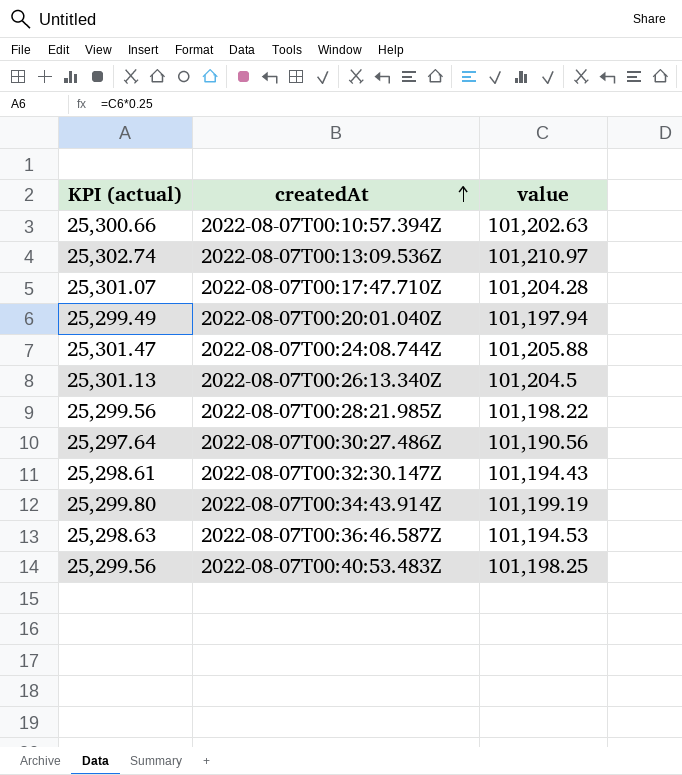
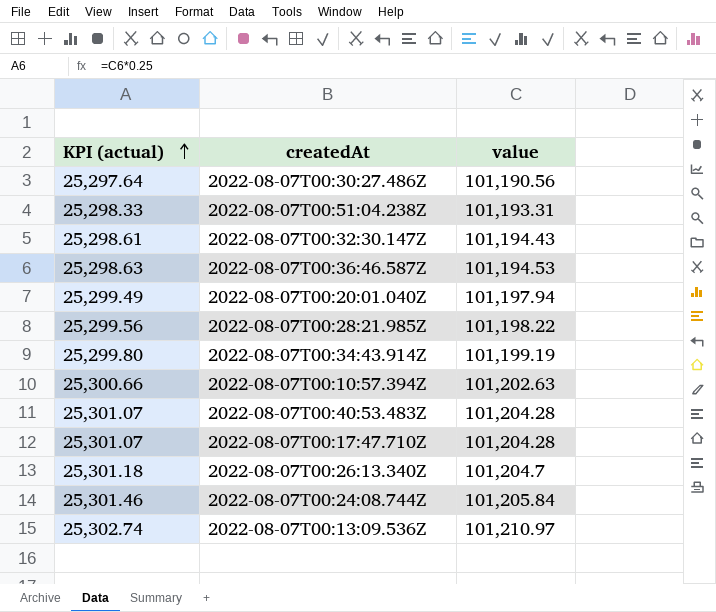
row order: createdAt ascending -> KPI (actual) ascending
row 2022-08-07T00:51:04.238Z: none -> 25,298.33 | 101,193.31
2022-08-07T00:40:53.483Z | KPI (actual): 25,299.56 -> 25,301.07
2022-08-07T00:40:53.483Z | value: 101,198.25 -> 101,204.28
2022-08-07T00:26:13.340Z | KPI (actual): 25,301.13 -> 25,301.18
2022-08-07T00:26:13.340Z | value: 101,204.5 -> 101,204.7
2022-08-07T00:24:08.744Z | KPI (actual): 25,301.47 -> 25,301.46
2022-08-07T00:24:08.744Z | value: 101,205.88 -> 101,205.84

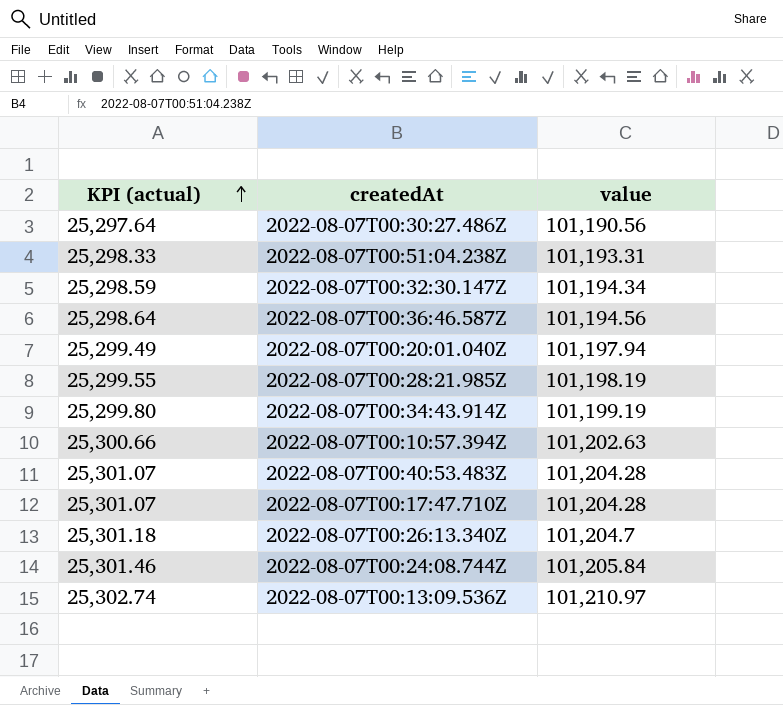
2022-08-07T00:32:30.147Z | KPI (actual): 25,298.61 -> 25,298.59
2022-08-07T00:32:30.147Z | value: 101,194.43 -> 101,194.34
2022-08-07T00:36:46.587Z | KPI (actual): 25,298.63 -> 25,298.64
2022-08-07T00:36:46.587Z | value: 101,194.53 -> 101,194.56
2022-08-07T00:28:21.985Z | KPI (actual): 25,299.56 -> 25,299.55
2022-08-07T00:28:21.985Z | value: 101,198.22 -> 101,198.19

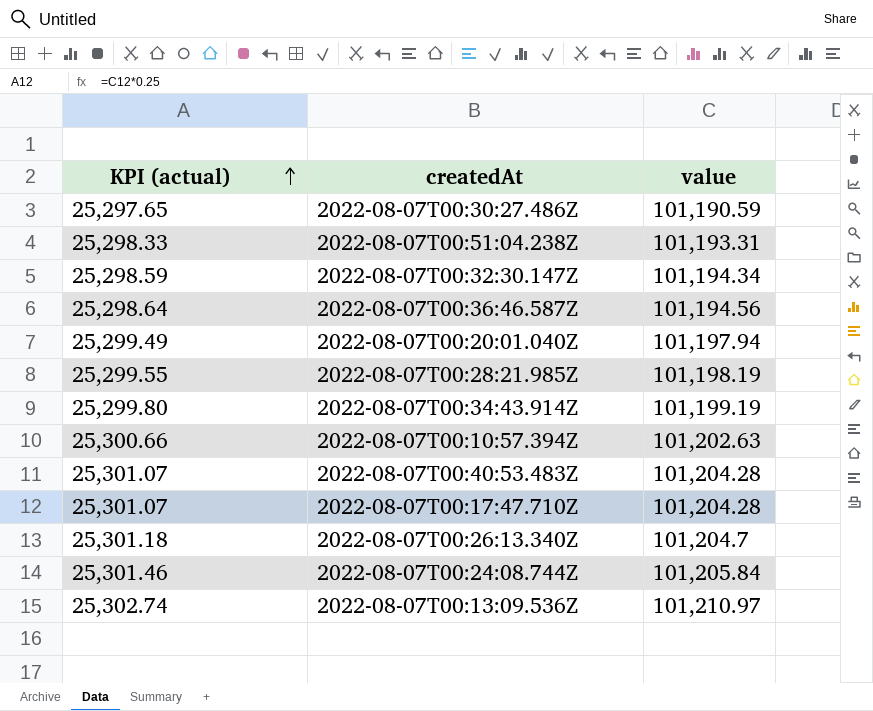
2022-08-07T00:30:27.486Z | KPI (actual): 25,297.64 -> 25,297.65
2022-08-07T00:30:27.486Z | value: 101,190.56 -> 101,190.59

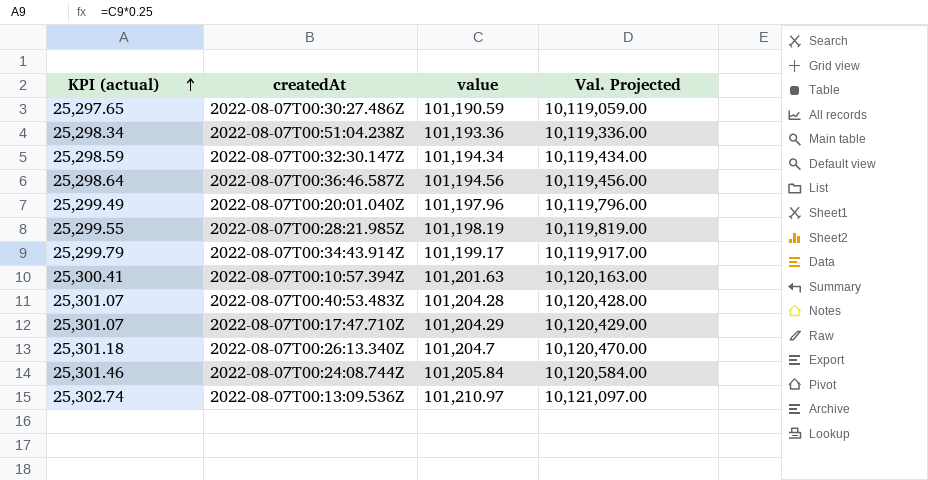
column Val. Projected | formula: none -> [value] * 100
2022-08-07T00:51:04.238Z | KPI (actual): 25,298.33 -> 25,298.34
2022-08-07T00:51:04.238Z | value: 101,193.31 -> 101,193.36
2022-08-07T00:20:01.040Z | value: 101,197.94 -> 101,197.96
2022-08-07T00:34:43.914Z | KPI (actual): 25,299.80 -> 25,299.79
2022-08-07T00:34:43.914Z | value: 101,199.19 -> 101,199.17
2022-08-07T00:10:57.394Z | KPI (actual): 25,300.66 -> 25,300.41
2022-08-07T00:10:57.394Z | value: 101,202.63 -> 101,201.63
2022-08-07T00:17:47.710Z | value: 101,204.28 -> 101,204.29

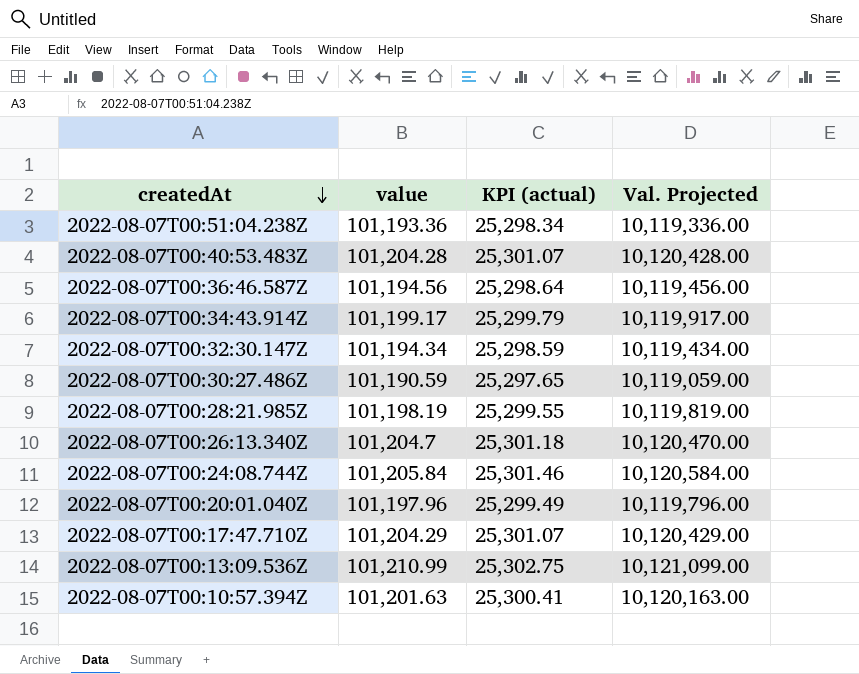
row order: KPI (actual) ascending -> createdAt descending
column KPI (actual) | position: 1 -> 3
2022-08-07T00:13:09.536Z | value: 101,210.97 -> 101,210.99
2022-08-07T00:13:09.536Z | KPI (actual): 25,302.74 -> 25,302.75
2022-08-07T00:13:09.536Z | Val. Projected: 10,121,097.00 -> 10,121,099.00

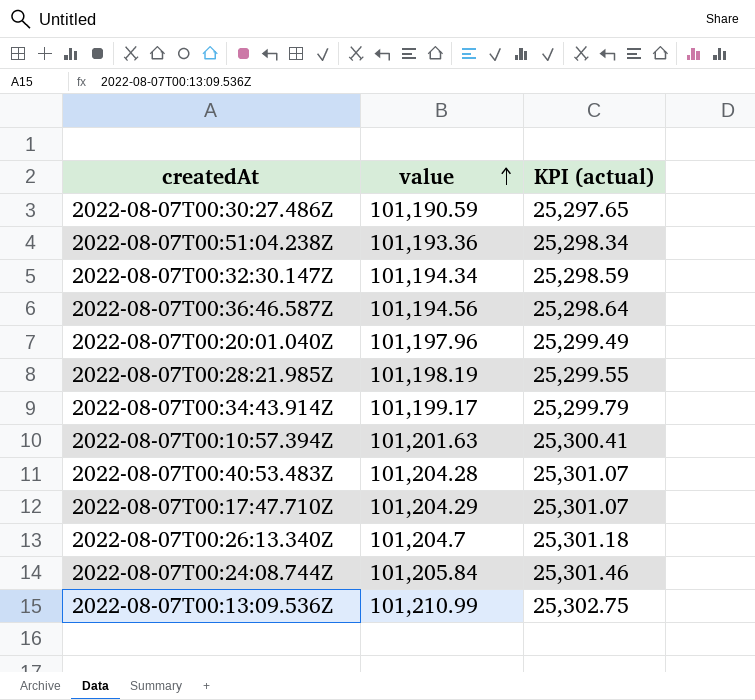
row order: createdAt descending -> value ascending
column Val. Projected | formula: [value] * 100 -> none

